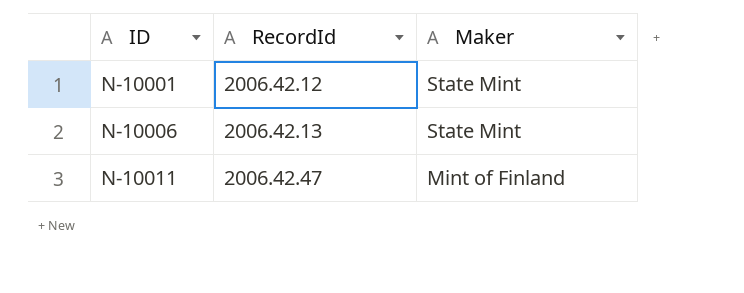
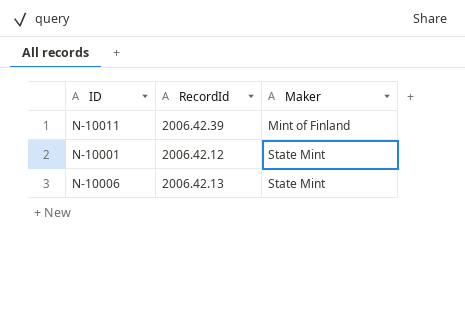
row order: ID ascending -> Maker ascending
N-10011 | RecordId: 2006.42.47 -> 2006.42.39

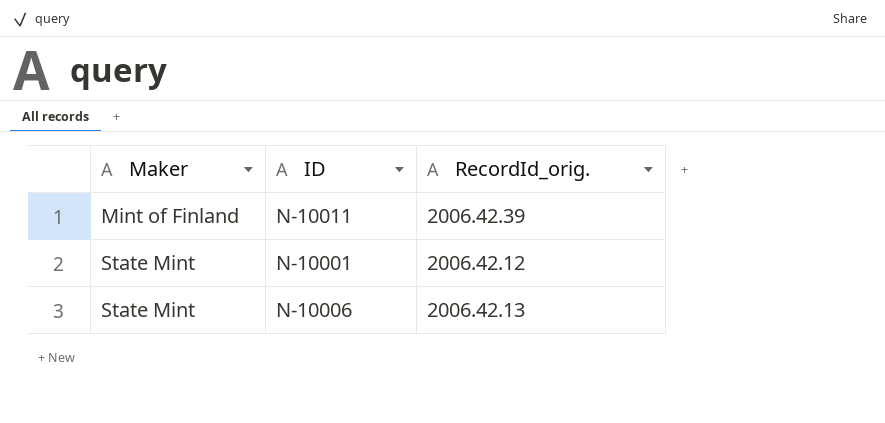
column Maker | position: 3 -> 1
column name: RecordId -> RecordId_orig.

